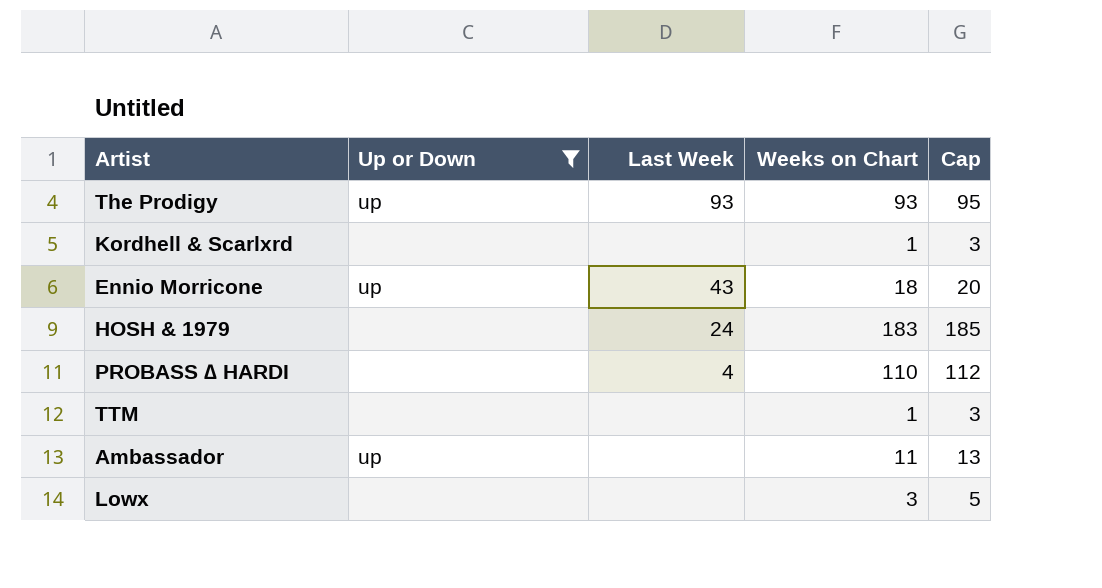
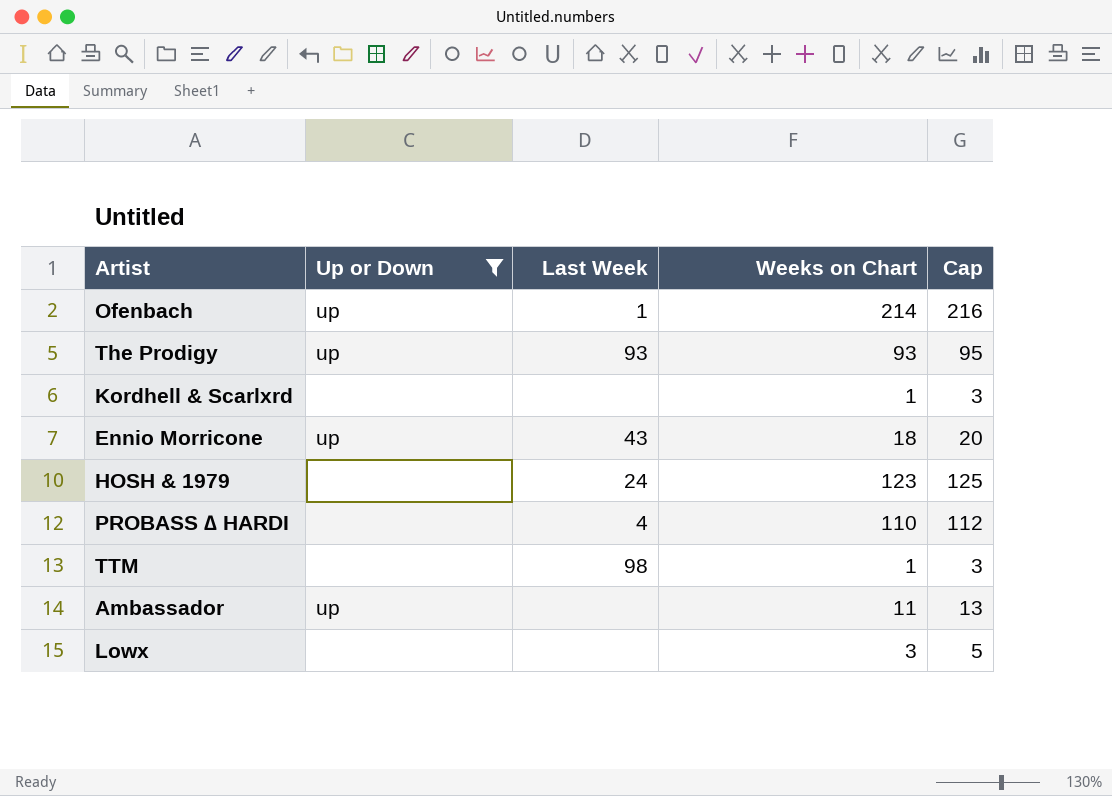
row Ofenbach: none -> up | 1 | 214 | 216
HOSH & 1979 | Weeks on Chart: 183 -> 123
HOSH & 1979 | Cap: 185 -> 125
TTM | Last Week: none -> 98

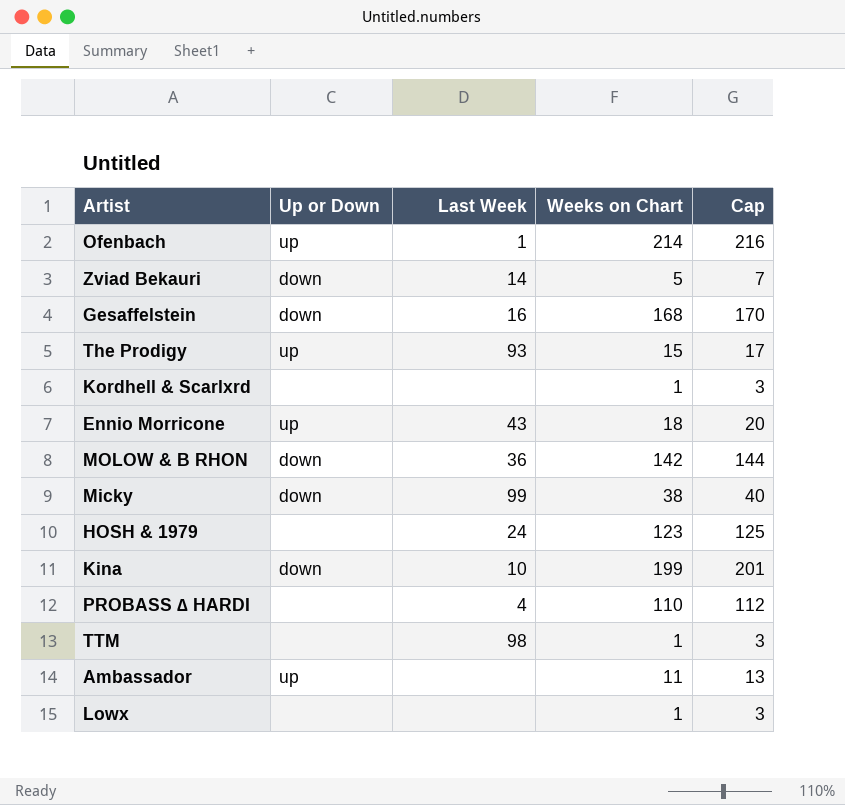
filter: Up or Down != down -> none
The Prodigy | Weeks on Chart: 93 -> 15
The Prodigy | Cap: 95 -> 17
Lowx | Weeks on Chart: 3 -> 1
Lowx | Cap: 5 -> 3

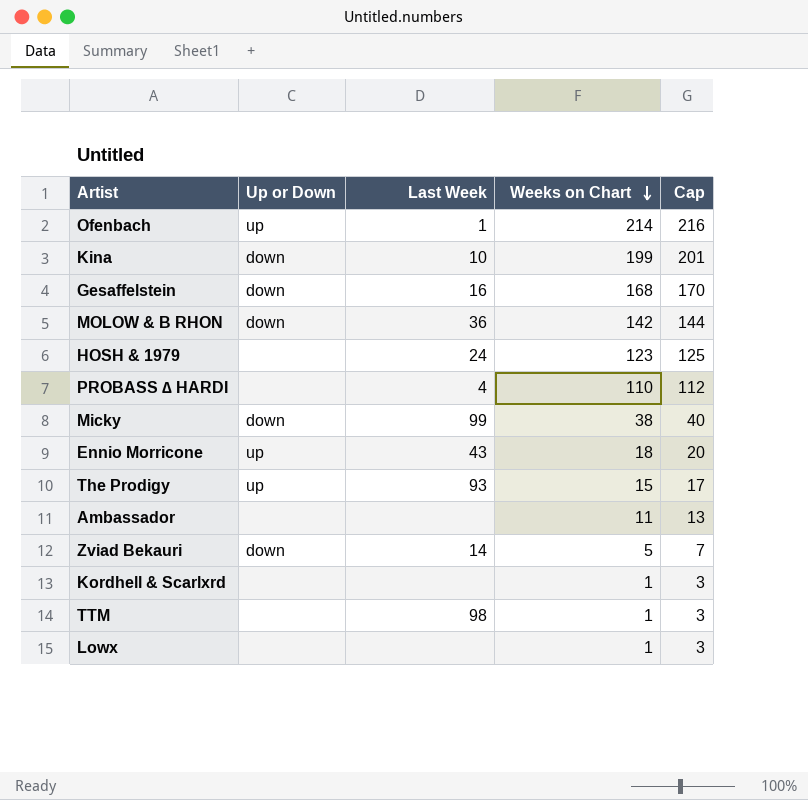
row order: none -> Weeks on Chart descending
Ambassador | Up or Down: up -> none

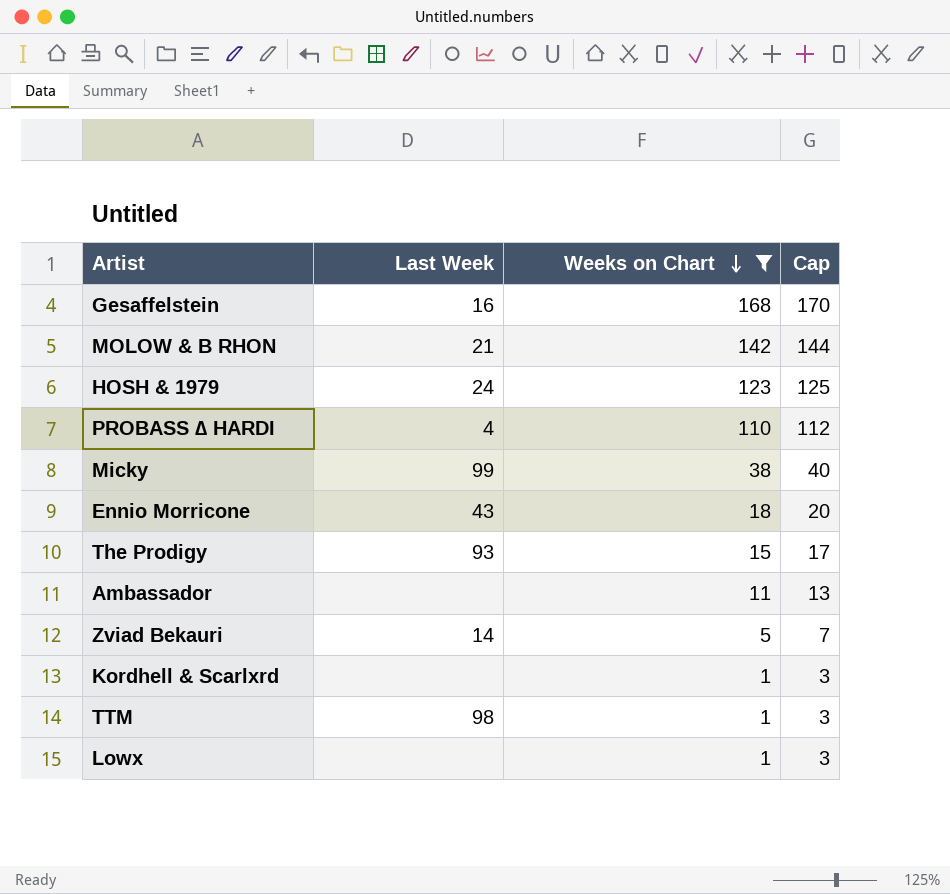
filter: none -> Weeks on Chart <= 168
column Up or Down | position: 2 -> none
MOLOW & B RHON | Last Week: 36 -> 21

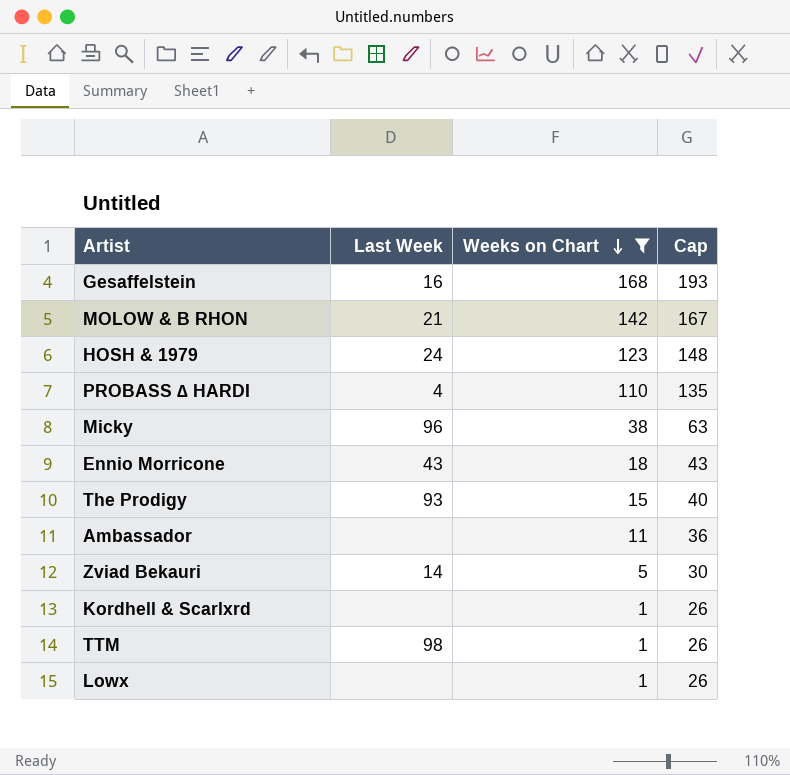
column Cap | formula: [Weeks on Chart] + 2 -> [Weeks on Chart] + 25
Micky | Last Week: 99 -> 96

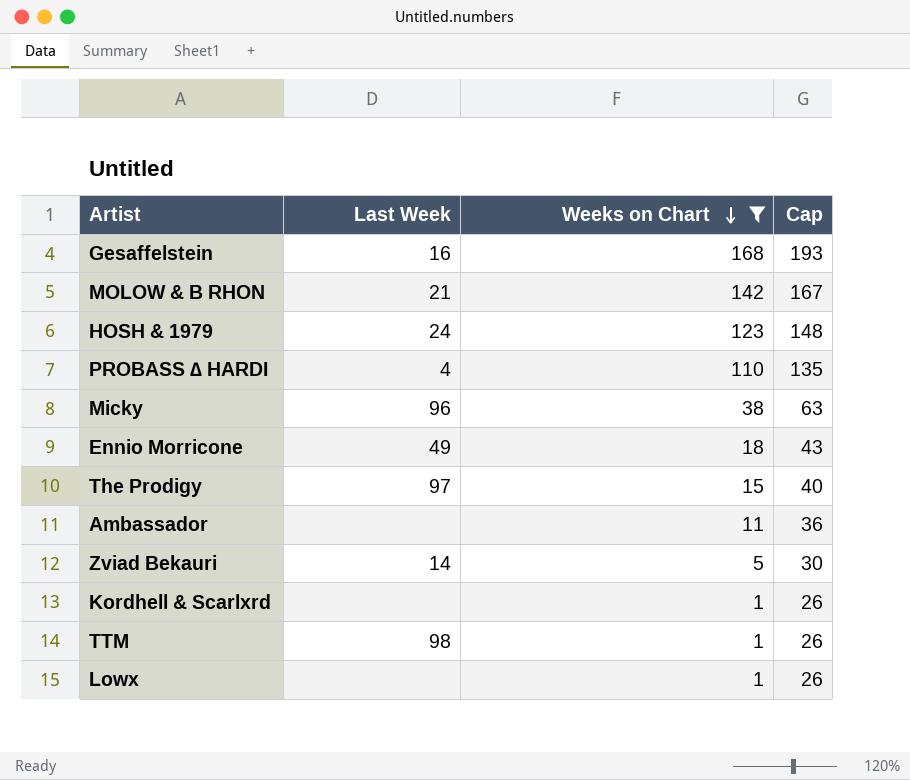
Ennio Morricone | Last Week: 43 -> 49
The Prodigy | Last Week: 93 -> 97

